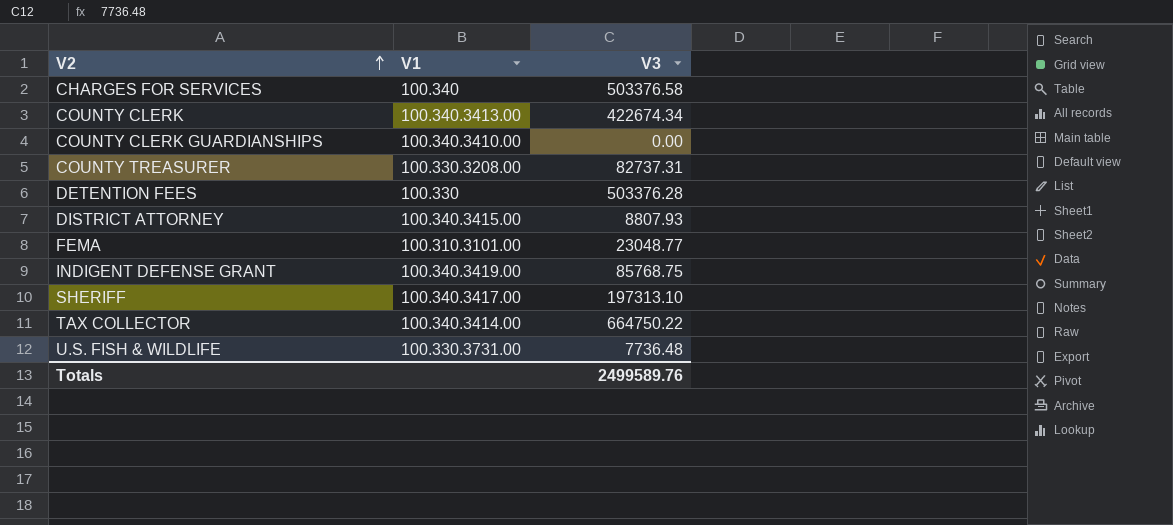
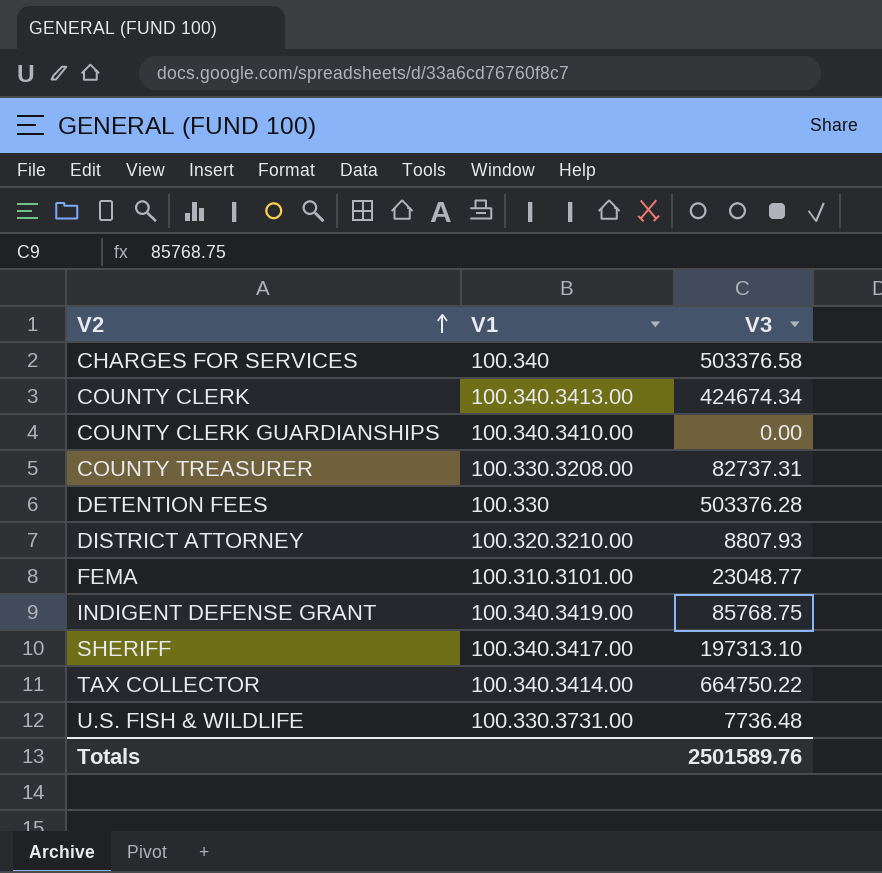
COUNTY CLERK | V3: 422674.34 -> 424674.34
DISTRICT ATTORNEY | V1: 100.340.3415.00 -> 100.320.3210.00
Totals | V3: 2499589.76 -> 2501589.76

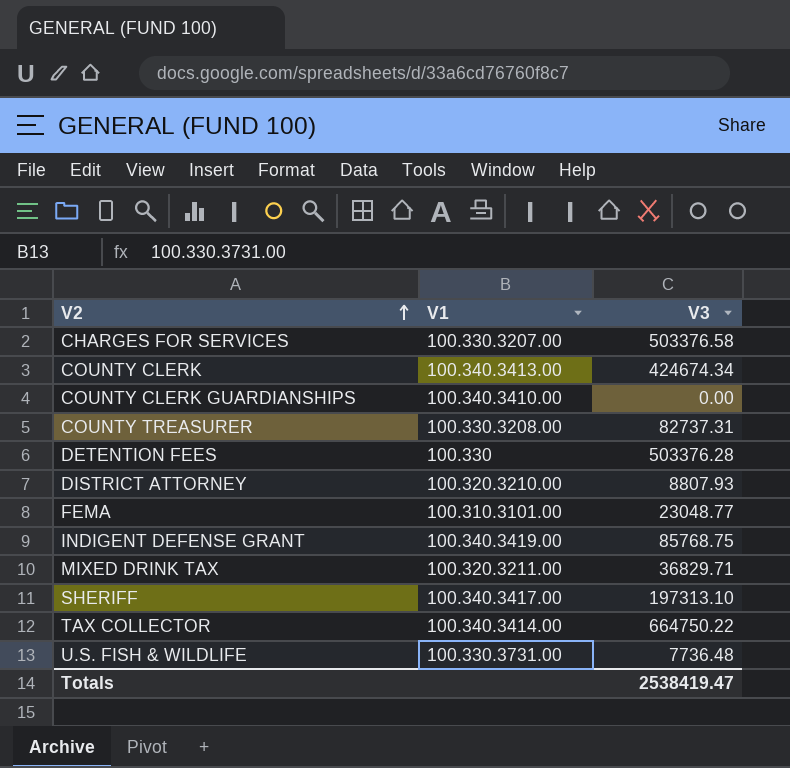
CHARGES FOR SERVICES | V1: 100.340 -> 100.330.3207.00
row MIXED DRINK TAX: none -> 100.320.3211.00 | 36829.71
Totals | V3: 2501589.76 -> 2538419.47

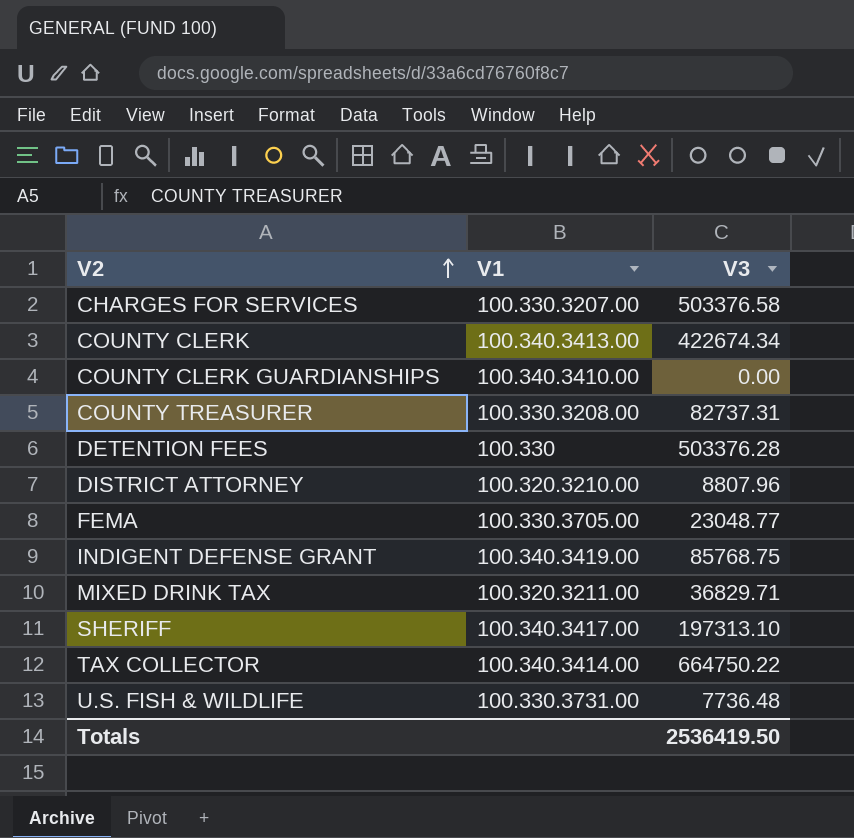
COUNTY CLERK | V3: 424674.34 -> 422674.34
DISTRICT ATTORNEY | V3: 8807.93 -> 8807.96
FEMA | V1: 100.310.3101.00 -> 100.330.3705.00
Totals | V3: 2538419.47 -> 2536419.50

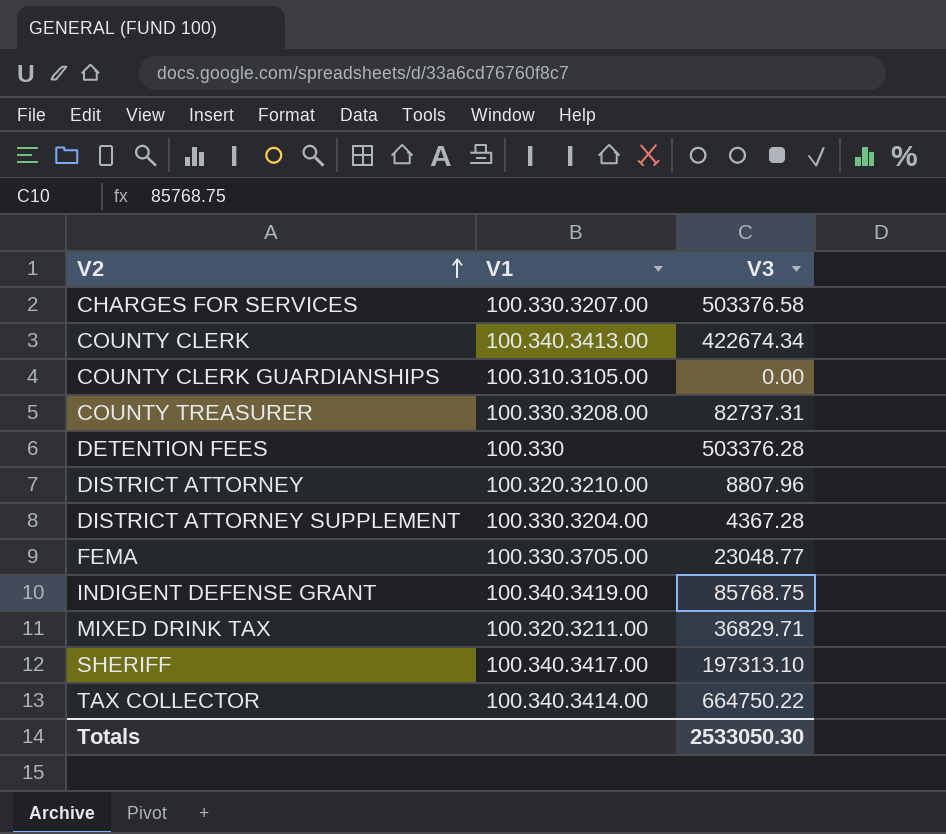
row U.S. FISH & WILDLIFE: 100.330.3731.00 | 7736.48 -> none
COUNTY CLERK GUARDIANSHIPS | V1: 100.340.3410.00 -> 100.310.3105.00
row DISTRICT ATTORNEY SUPPLEMENT: none -> 100.330.3204.00 | 4367.28
Totals | V3: 2536419.50 -> 2533050.30

